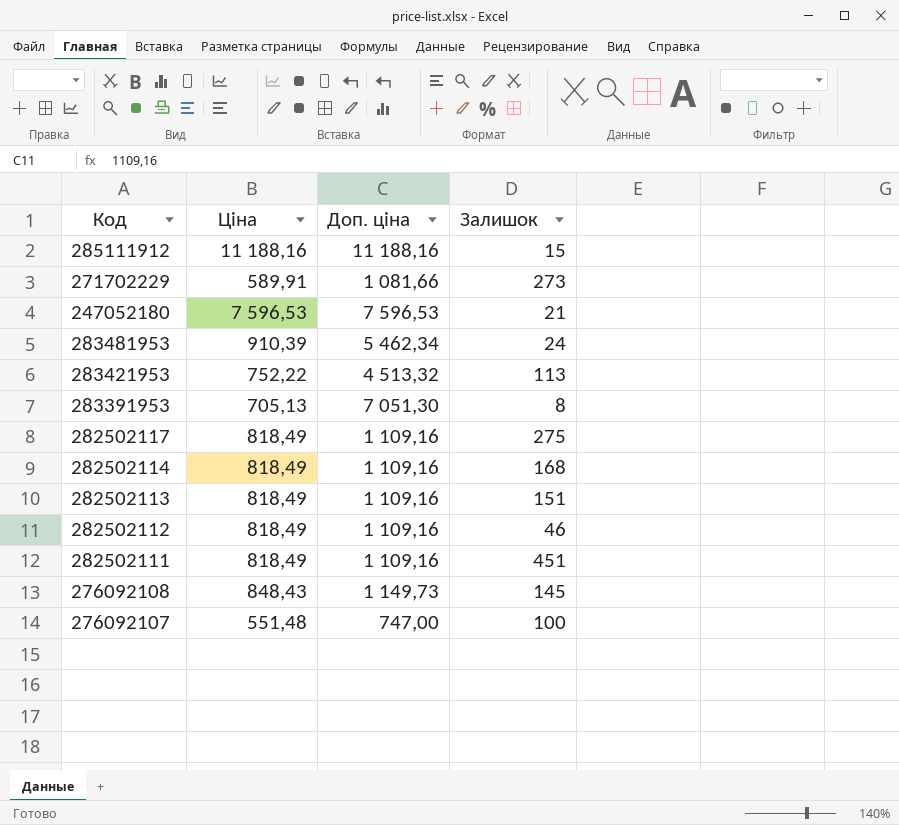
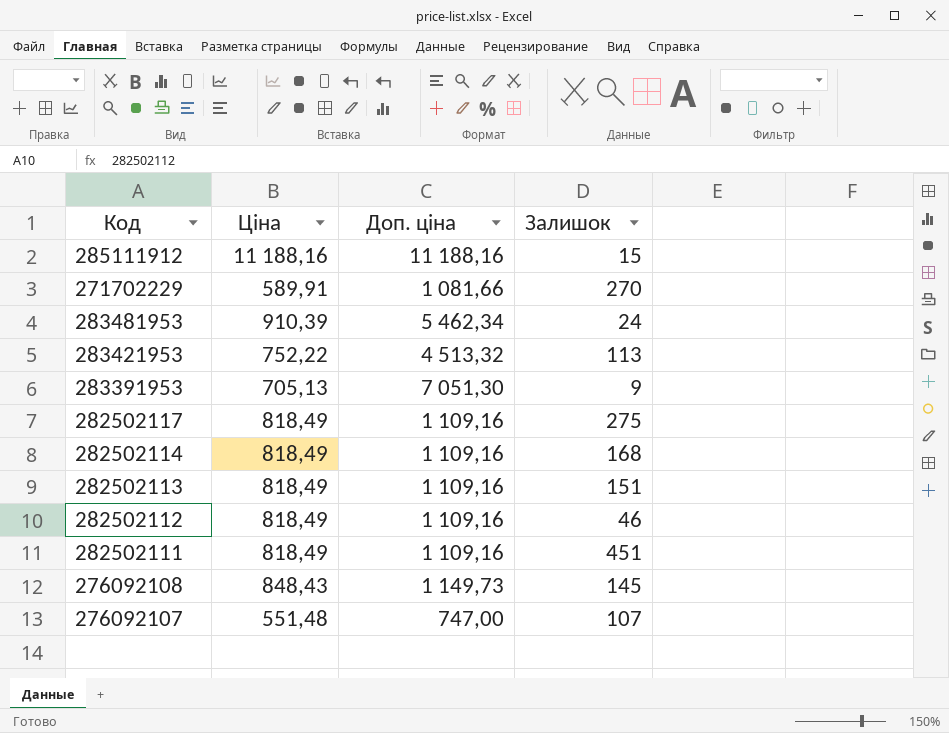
row 247052180: 7 596,53 | 7 596,53 | 21 -> none
271702229 | Залишок: 273 -> 270
283391953 | Залишок: 8 -> 9
276092107 | Залишок: 100 -> 107

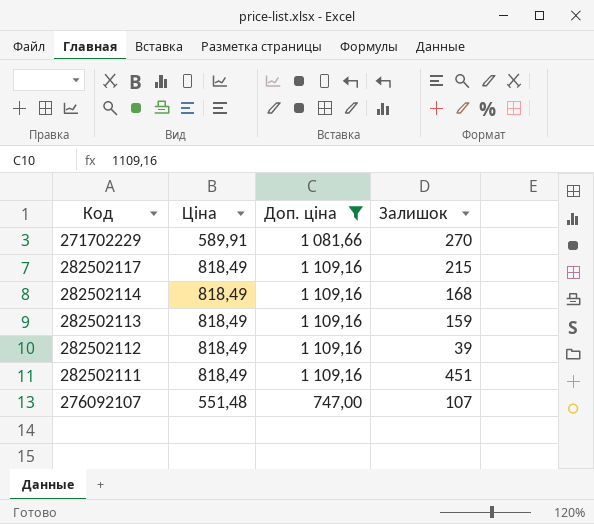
filter: none -> Доп. ціна <= 1 109,16
282502117 | Залишок: 275 -> 215
282502113 | Залишок: 151 -> 159
282502112 | Залишок: 46 -> 39

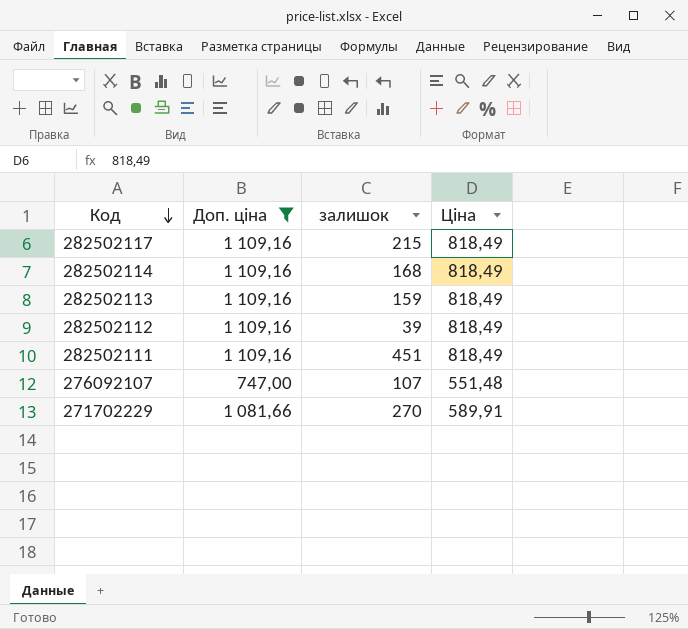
row order: none -> Код descending
column name: Залишок -> залишок
column Ціна | position: 2 -> 4

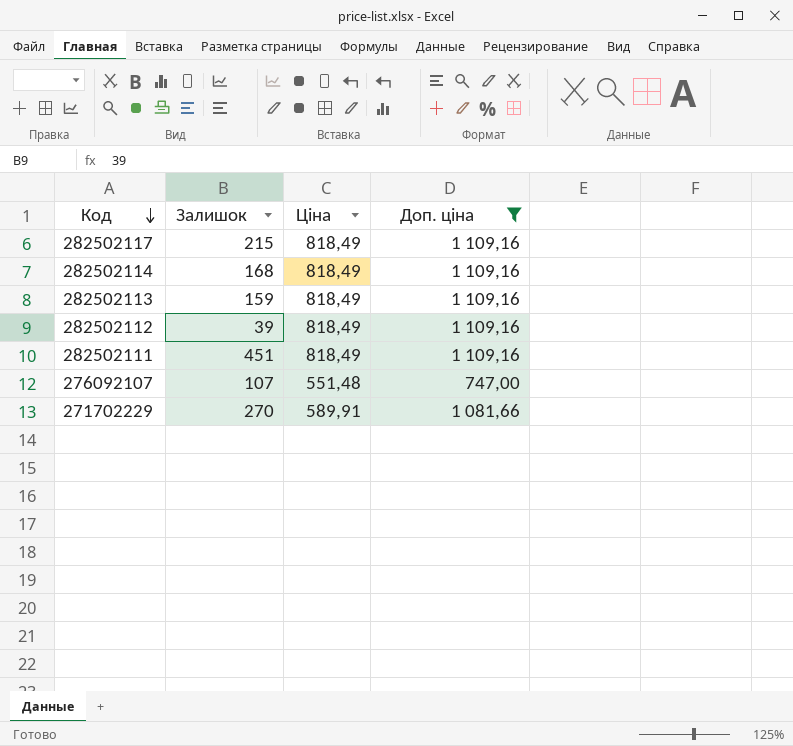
column name: залишок -> Залишок
column Доп. ціна | position: 2 -> 4

